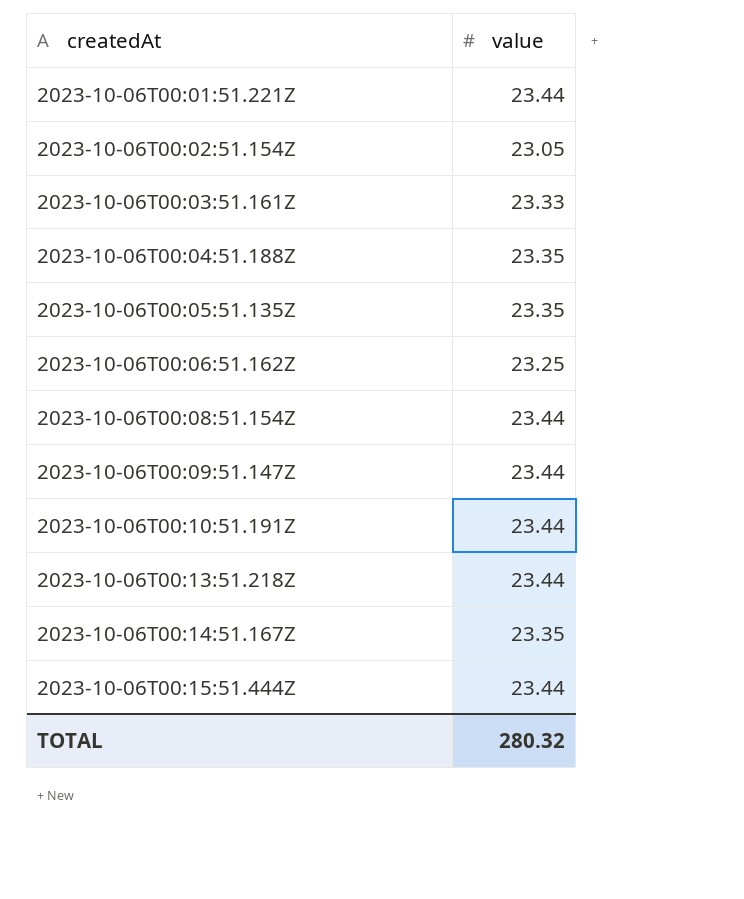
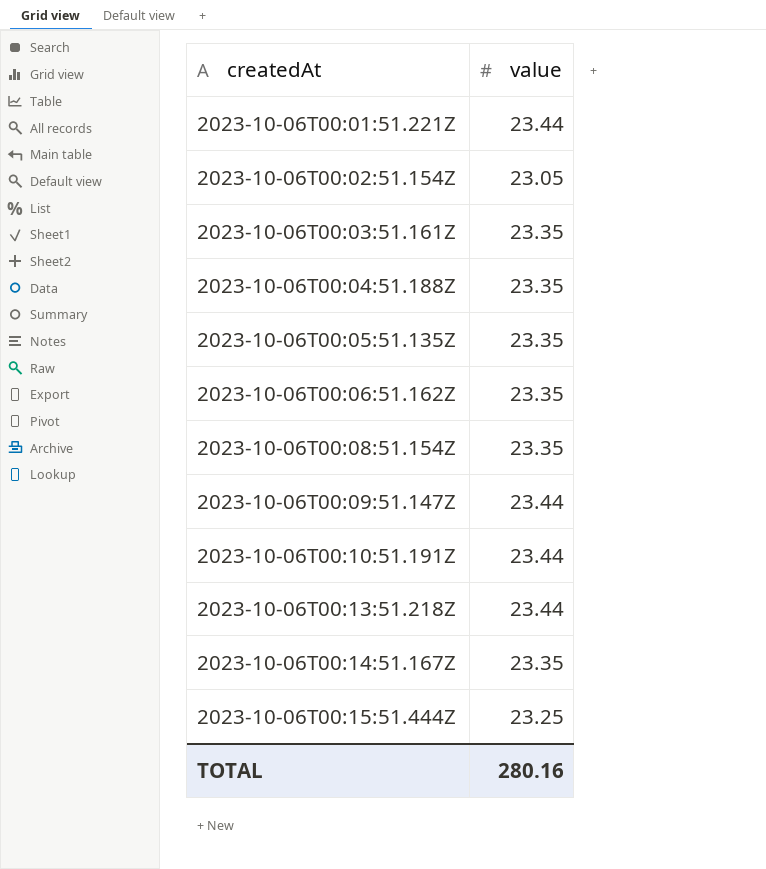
2023-10-06T00:03:51.161Z | value: 23.33 -> 23.35
2023-10-06T00:06:51.162Z | value: 23.25 -> 23.35
2023-10-06T00:08:51.154Z | value: 23.44 -> 23.35
2023-10-06T00:15:51.444Z | value: 23.44 -> 23.25
TOTAL | value: 280.32 -> 280.16

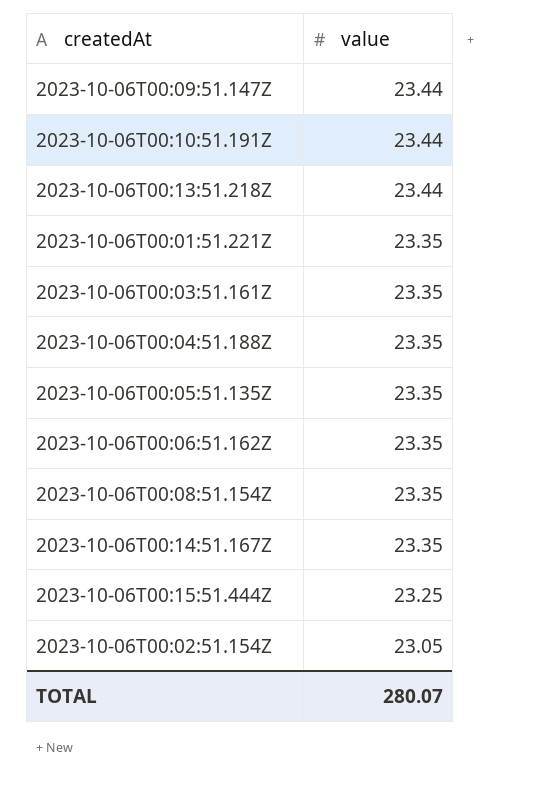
row order: createdAt ascending -> value descending
2023-10-06T00:01:51.221Z | value: 23.44 -> 23.35
TOTAL | value: 280.16 -> 280.07

